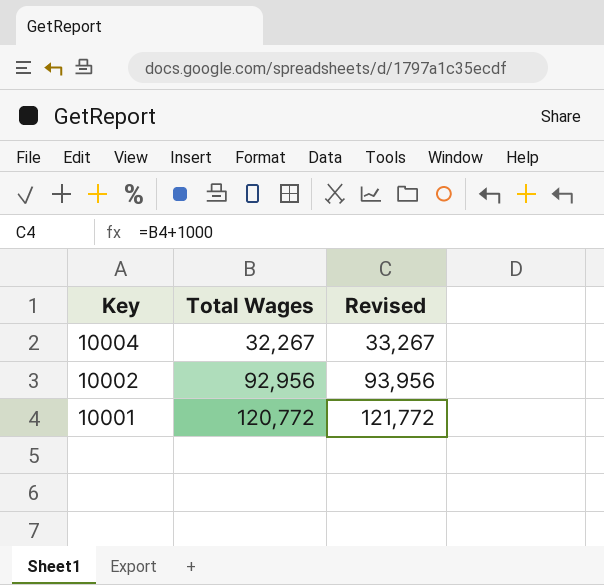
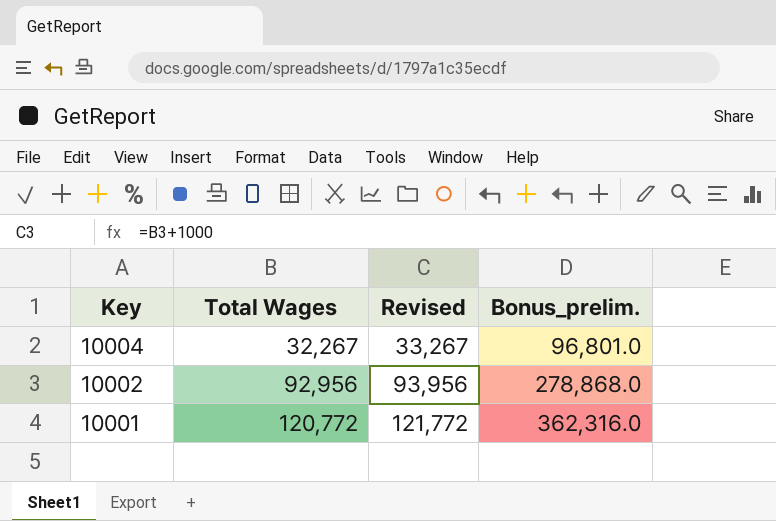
column Bonus_prelim. | formula: none -> [Total Wages] * 3

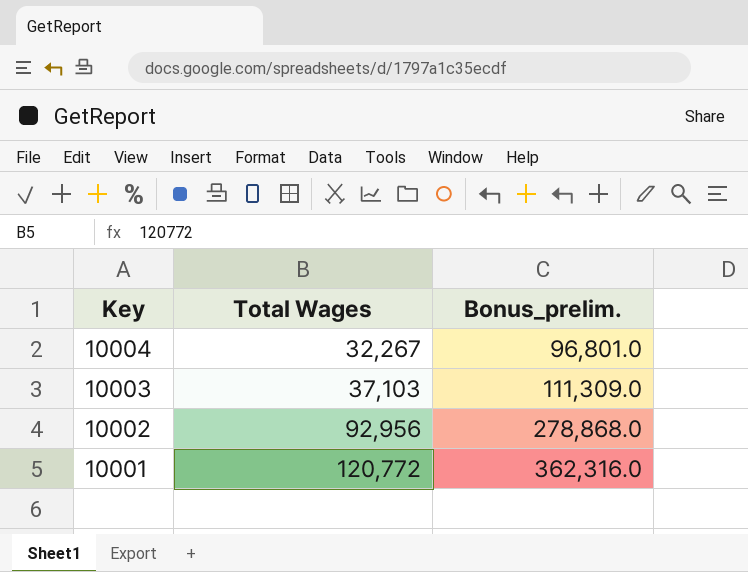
column Revised | formula: [Total Wages] + 1000 -> none
row 10003: none -> 37,103 | 111,309.0

